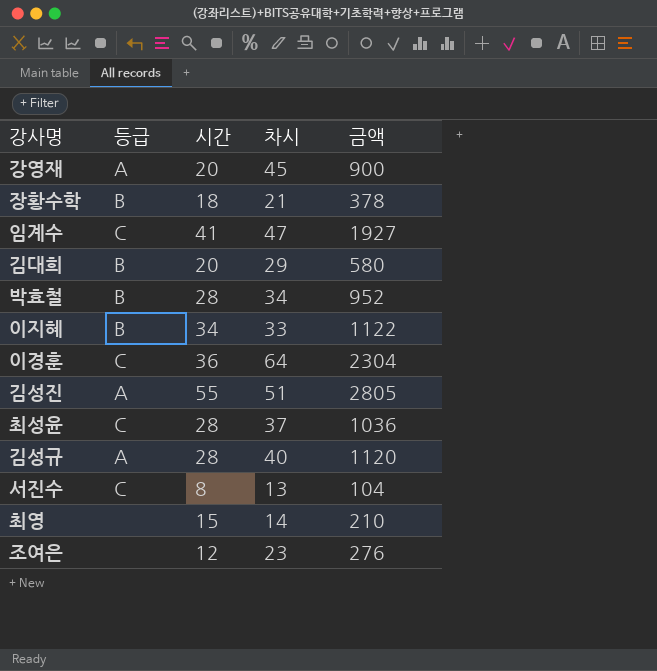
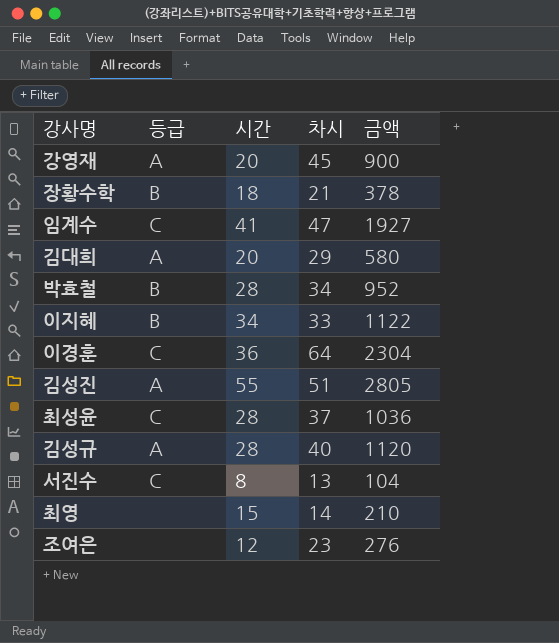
김대희 | 등급: B -> A

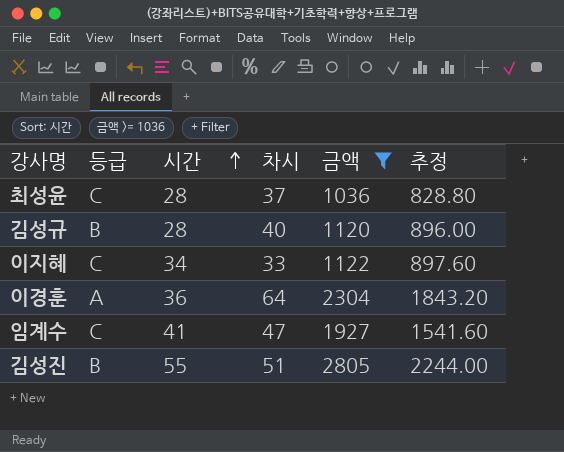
filter: none -> 금액 >= 1036
row order: none -> 시간 ascending
column 추정 | formula: none -> [금액] * 0.8
김성규 | 등급: A -> B
이지혜 | 등급: B -> C
이경훈 | 등급: C -> A
김성진 | 등급: A -> B

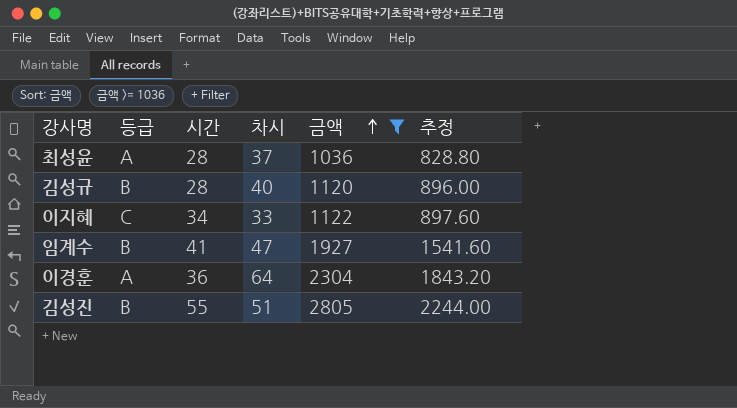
row order: 시간 ascending -> 금액 ascending
최성윤 | 등급: C -> A
임계수 | 등급: C -> B

